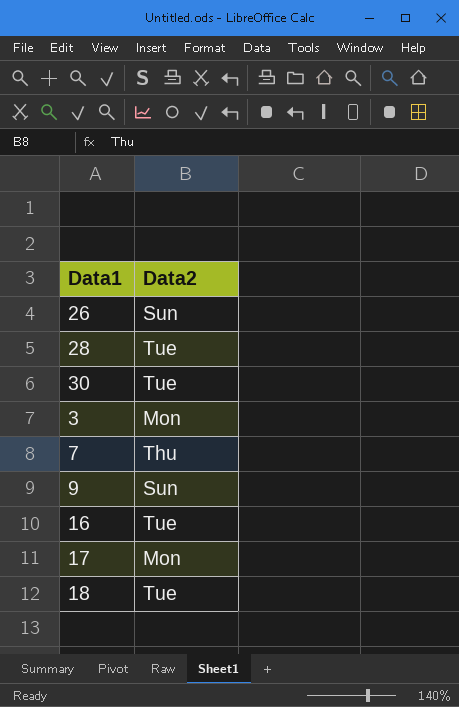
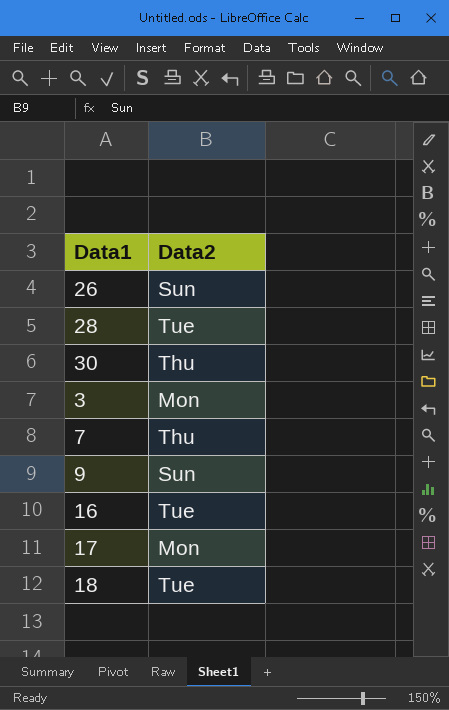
30 | Data2: Tue -> Thu

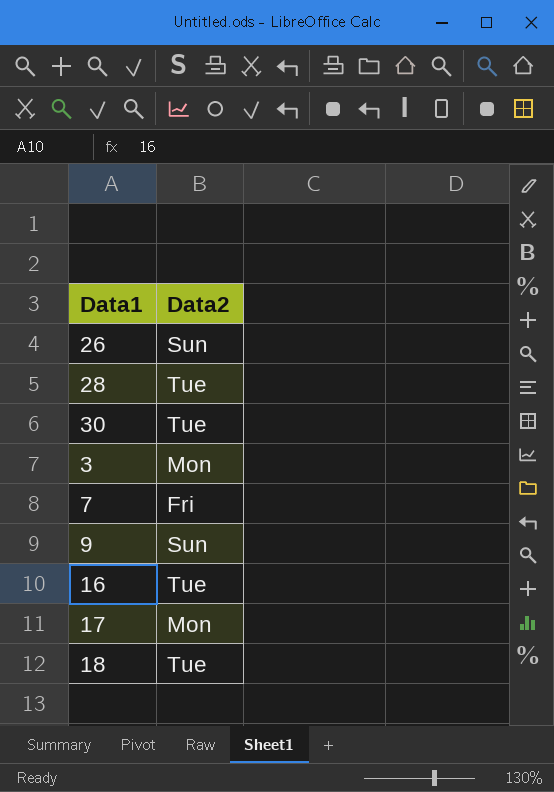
30 | Data2: Thu -> Tue
7 | Data2: Thu -> Fri

